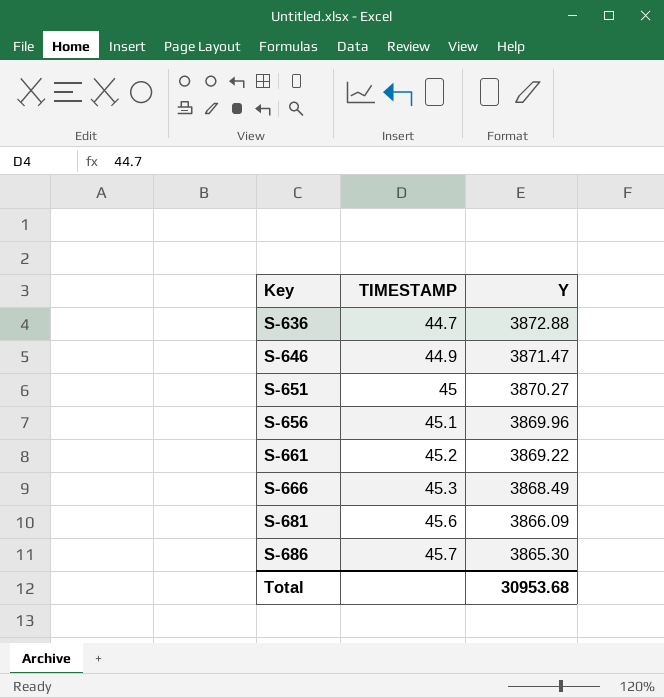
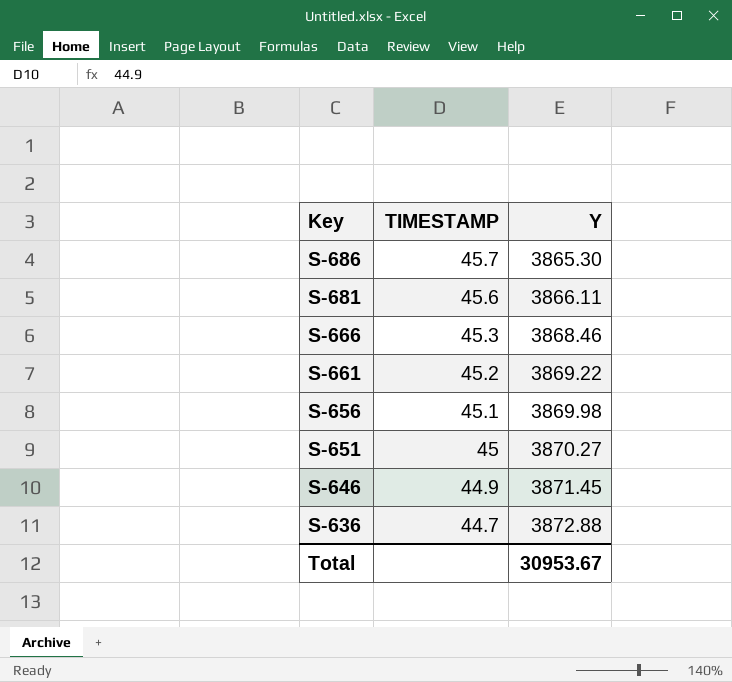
row order: Key ascending -> Key descending
S-681 | Y: 3866.09 -> 3866.11
S-666 | Y: 3868.49 -> 3868.46
S-656 | Y: 3869.96 -> 3869.98
S-646 | Y: 3871.47 -> 3871.45
Total | Y: 30953.68 -> 30953.67

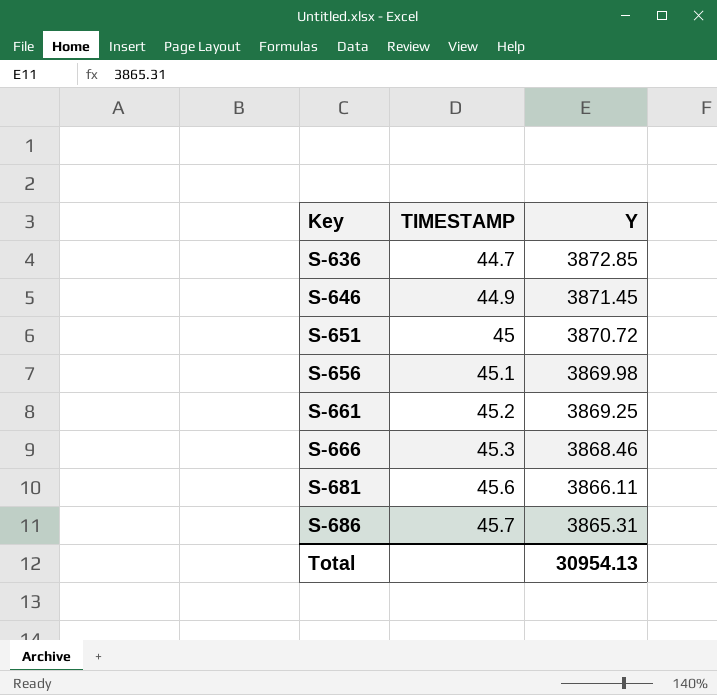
row order: Key descending -> Key ascending
S-636 | Y: 3872.88 -> 3872.85
S-651 | Y: 3870.27 -> 3870.72
S-661 | Y: 3869.22 -> 3869.25
S-686 | Y: 3865.30 -> 3865.31
Total | Y: 30953.67 -> 30954.13

